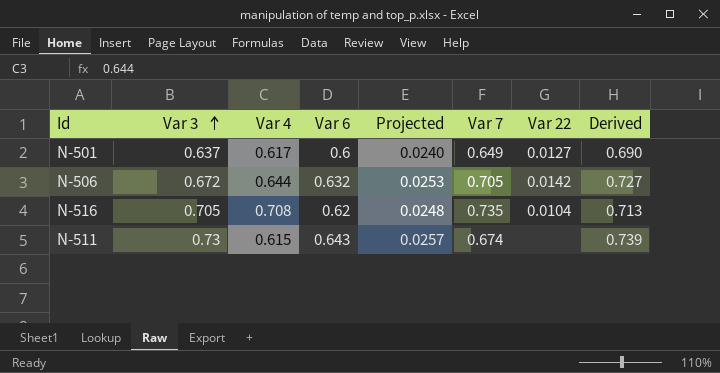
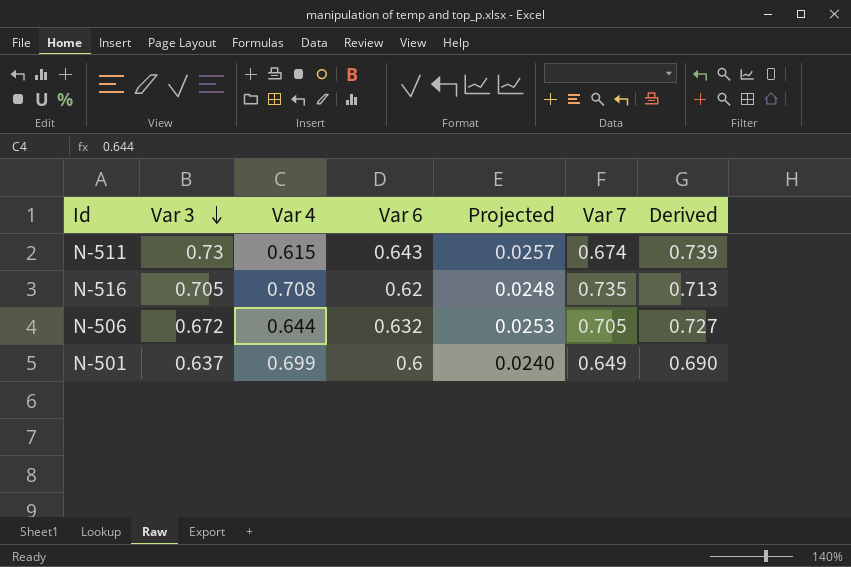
row order: Var 3 ascending -> Var 3 descending
column Var 22 | position: 7 -> none
N-501 | Var 4: 0.617 -> 0.699

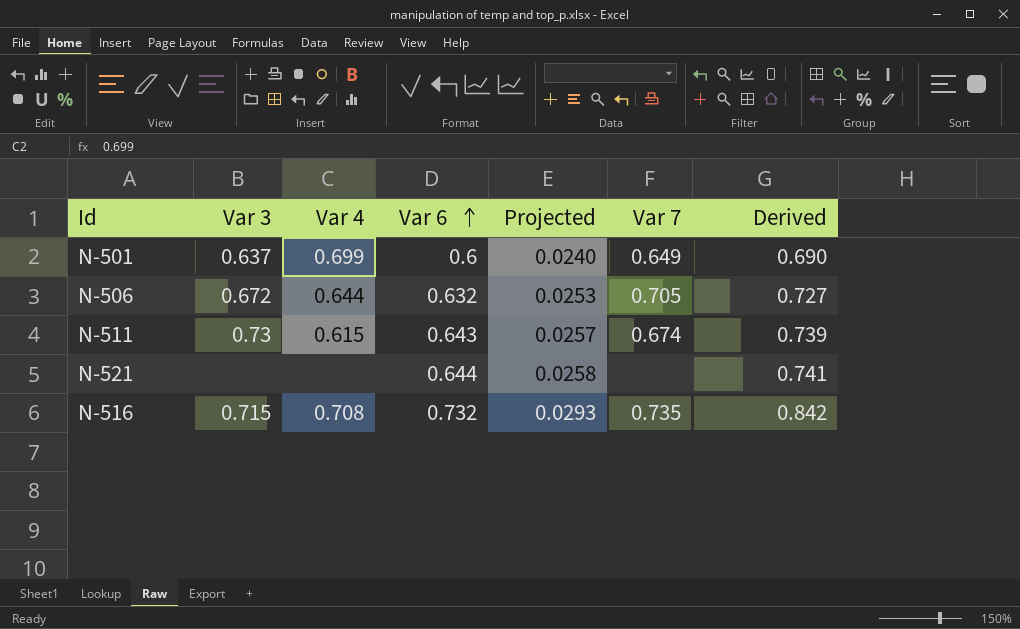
row order: Var 3 descending -> Var 6 ascending
row N-521: none -> none | none | 0.644 | 0.0258 | none | 0.741
N-516 | Var 3: 0.705 -> 0.715
N-516 | Var 6: 0.62 -> 0.732
N-516 | Projected: 0.0248 -> 0.0293
N-516 | Derived: 0.713 -> 0.842

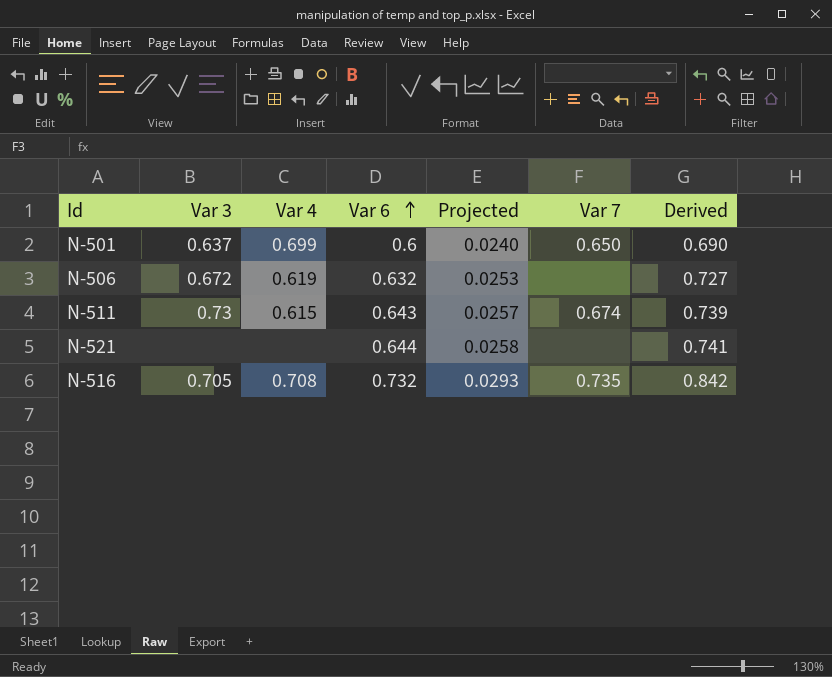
N-501 | Var 7: 0.649 -> 0.650
N-506 | Var 4: 0.644 -> 0.619
N-506 | Var 7: 0.705 -> none
N-516 | Var 3: 0.715 -> 0.705

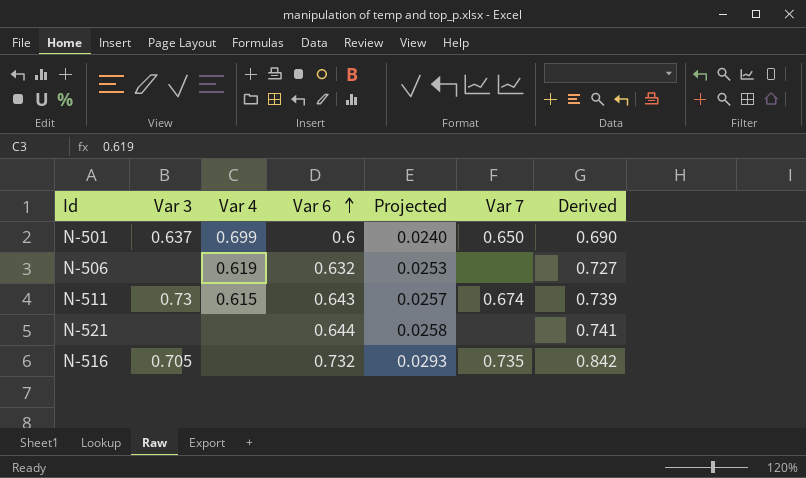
N-506 | Var 3: 0.672 -> none
N-516 | Var 4: 0.708 -> none

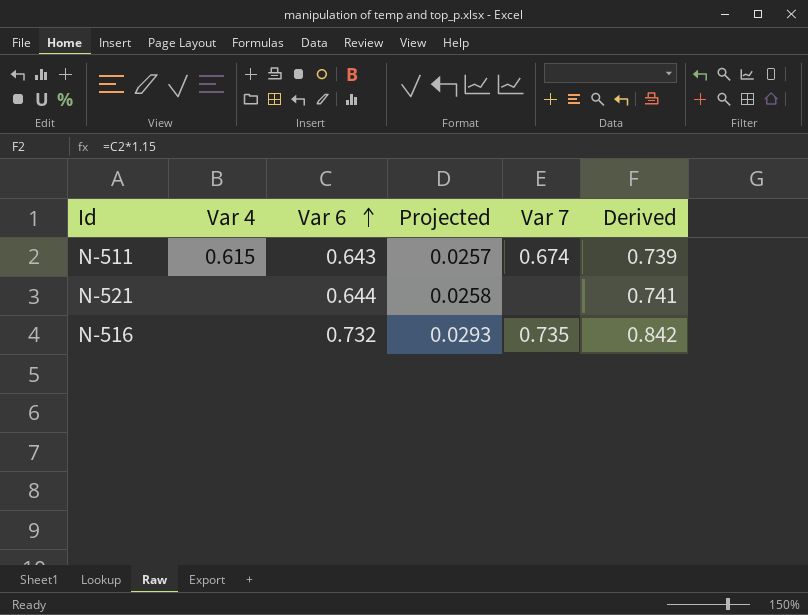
column Var 3 | position: 2 -> none
row N-501: 0.637 | 0.699 | 0.6 | 0.0240 | 0.650 | 0.690 -> none
row N-506: none | 0.619 | 0.632 | 0.0253 | none | 0.727 -> none

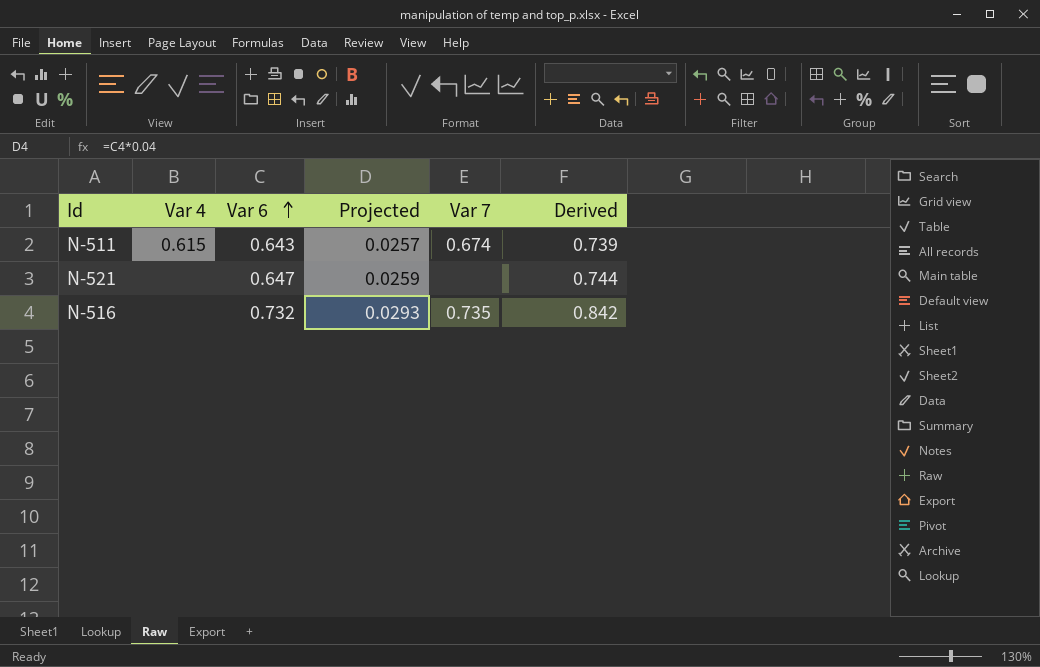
N-521 | Var 6: 0.644 -> 0.647
N-521 | Projected: 0.0258 -> 0.0259
N-521 | Derived: 0.741 -> 0.744

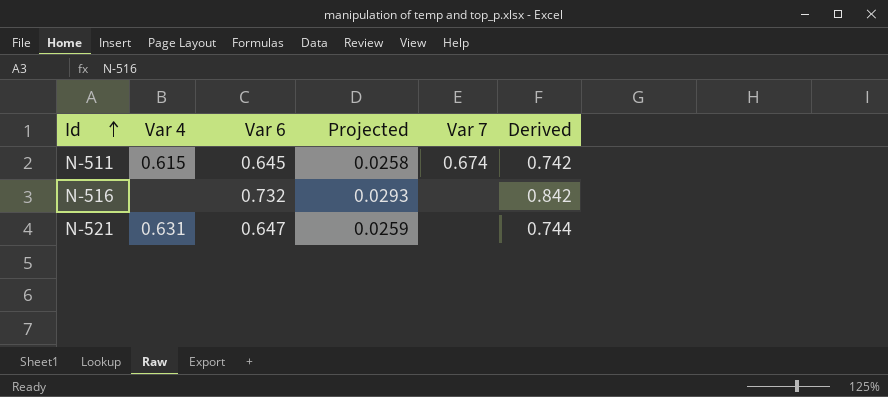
row order: Var 6 ascending -> Id ascending
N-511 | Var 6: 0.643 -> 0.645
N-511 | Projected: 0.0257 -> 0.0258
N-511 | Derived: 0.739 -> 0.742
N-516 | Var 7: 0.735 -> none
N-521 | Var 4: none -> 0.631

